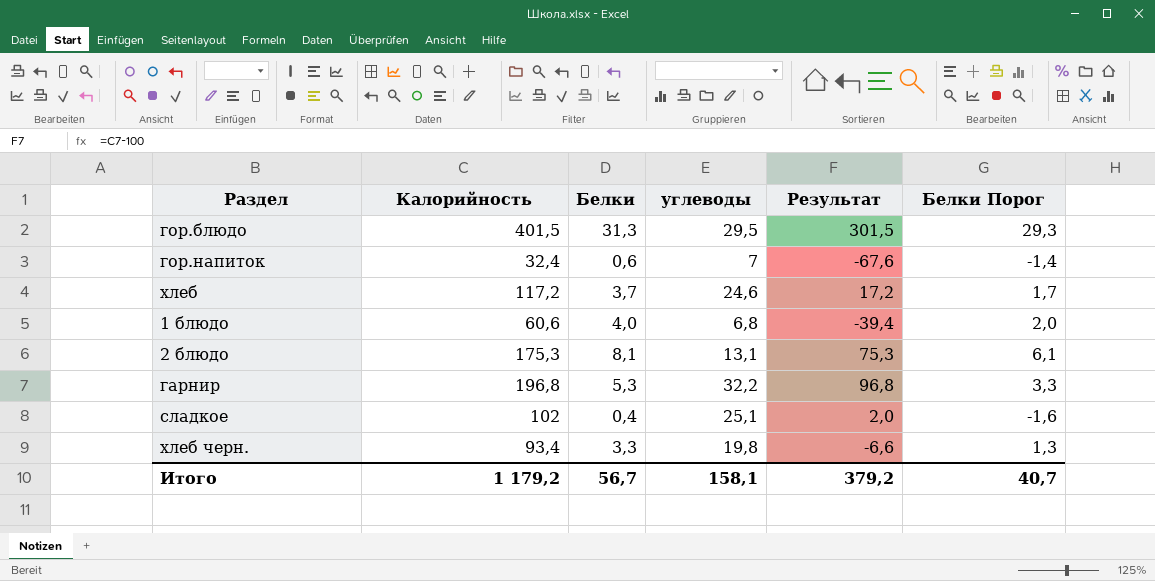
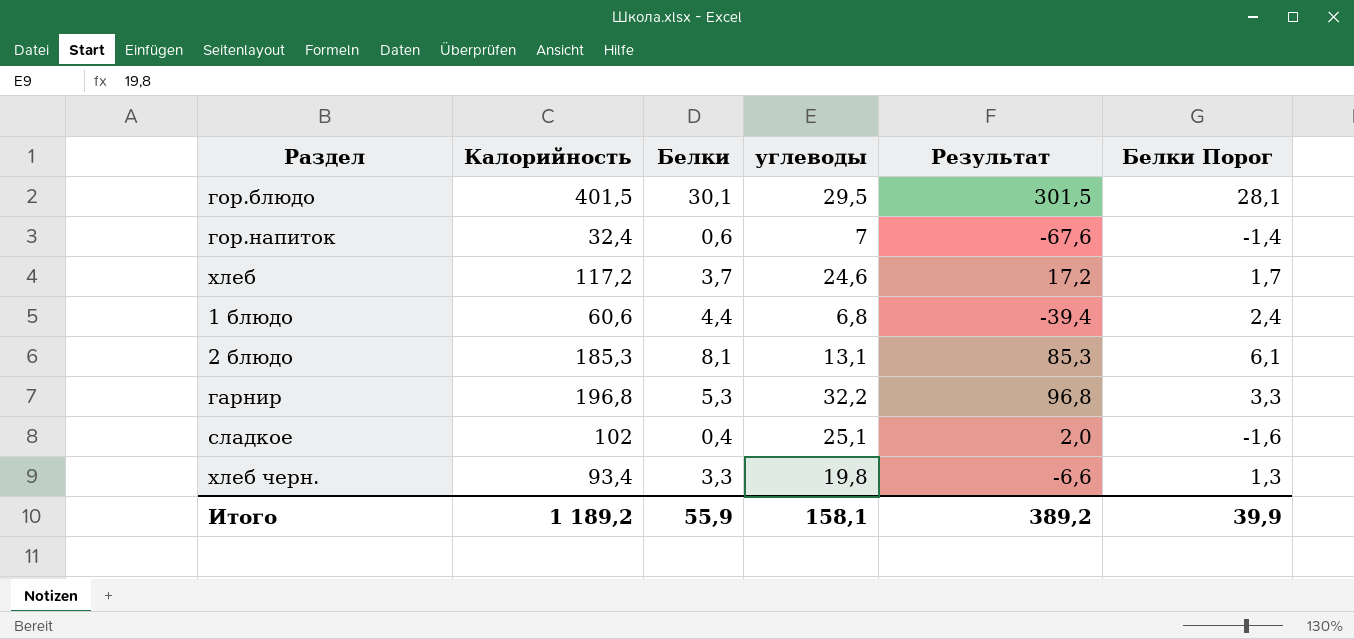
гор.блюдо | Белки: 31,3 -> 30,1
гор.блюдо | Белки Порог: 29,3 -> 28,1
1 блюдо | Белки: 4,0 -> 4,4
1 блюдо | Белки Порог: 2,0 -> 2,4
2 блюдо | Калорийность: 175,3 -> 185,3
2 блюдо | Результат: 75,3 -> 85,3
Итого | Калорийность: 1 179,2 -> 1 189,2
Итого | Белки: 56,7 -> 55,9
Итого | Результат: 379,2 -> 389,2
Итого | Белки Порог: 40,7 -> 39,9

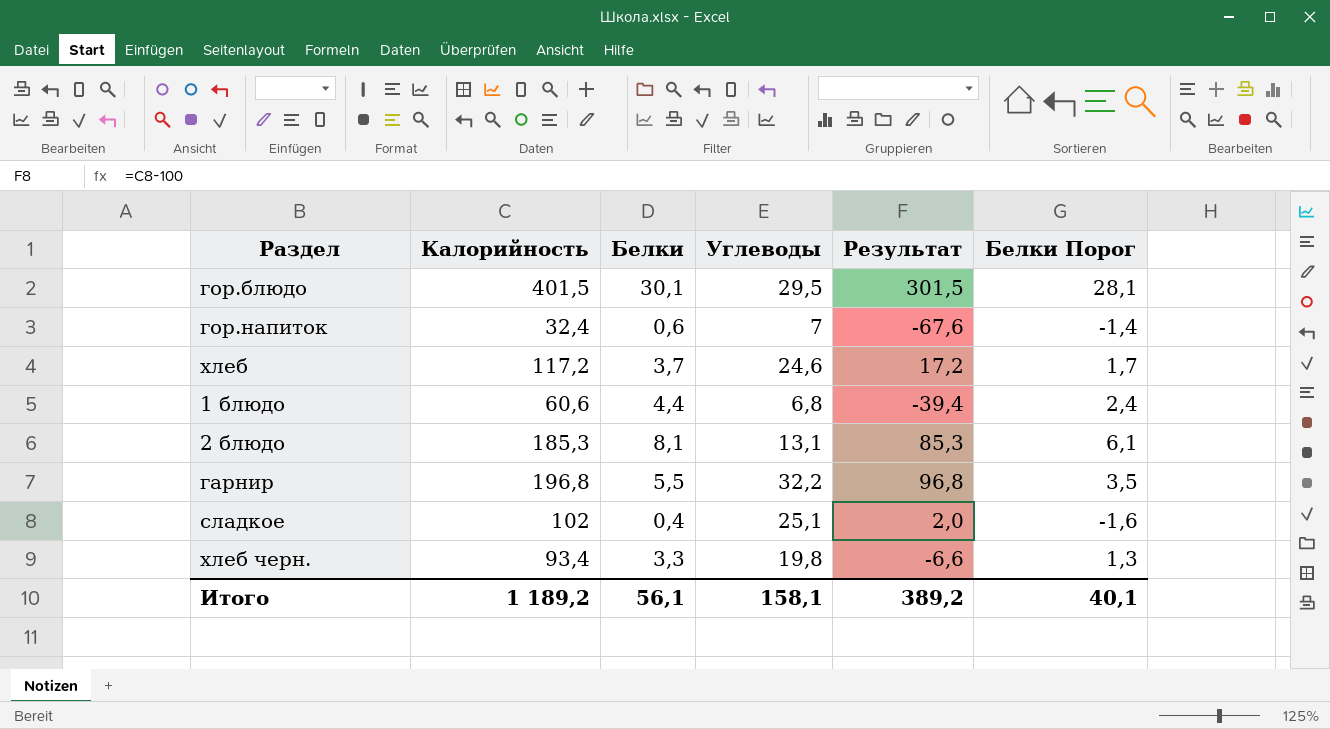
column name: углеводы -> Углеводы
гарнир | Белки: 5,3 -> 5,5
гарнир | Белки Порог: 3,3 -> 3,5
Итого | Белки: 55,9 -> 56,1
Итого | Белки Порог: 39,9 -> 40,1

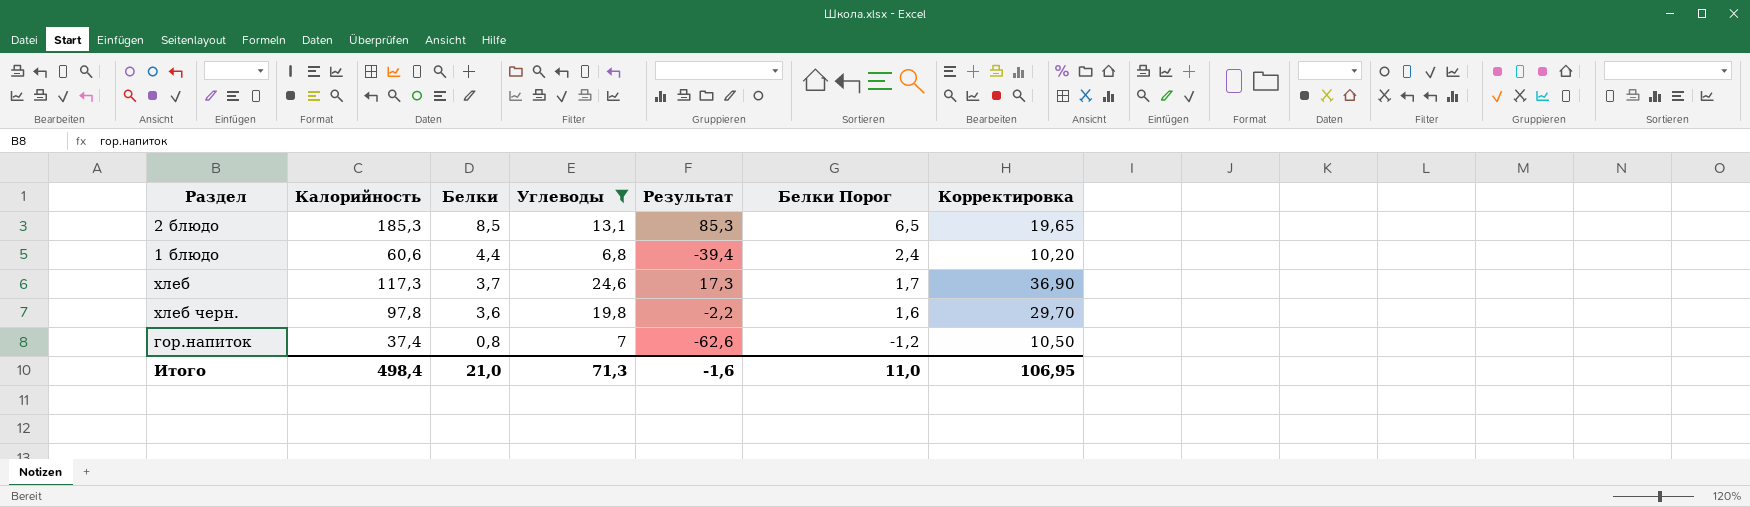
filter: none -> Углеводы <= 24,6
row order: none -> Белки descending
column Корректировка | formula: none -> [Углеводы] * 1,5
2 блюдо | Белки: 8,1 -> 8,5
2 блюдо | Белки Порог: 6,1 -> 6,5
хлеб | Калорийность: 117,2 -> 117,3
хлеб | Результат: 17,2 -> 17,3
хлеб черн. | Калорийность: 93,4 -> 97,8
хлеб черн. | Белки: 3,3 -> 3,6
хлеб черн. | Результат: -6,6 -> -2,2
хлеб черн. | Белки Порог: 1,3 -> 1,6
гор.напиток | Калорийность: 32,4 -> 37,4
гор.напиток | Белки: 0,6 -> 0,8
гор.напиток | Результат: -67,6 -> -62,6
гор.напиток | Белки Порог: -1,4 -> -1,2
Итого | Калорийность: 1 189,2 -> 498,4
Итого | Белки: 56,1 -> 21,0
Итого | Углеводы: 158,1 -> 71,3
Итого | Результат: 389,2 -> -1,6
Итого | Белки Порог: 40,1 -> 11,0

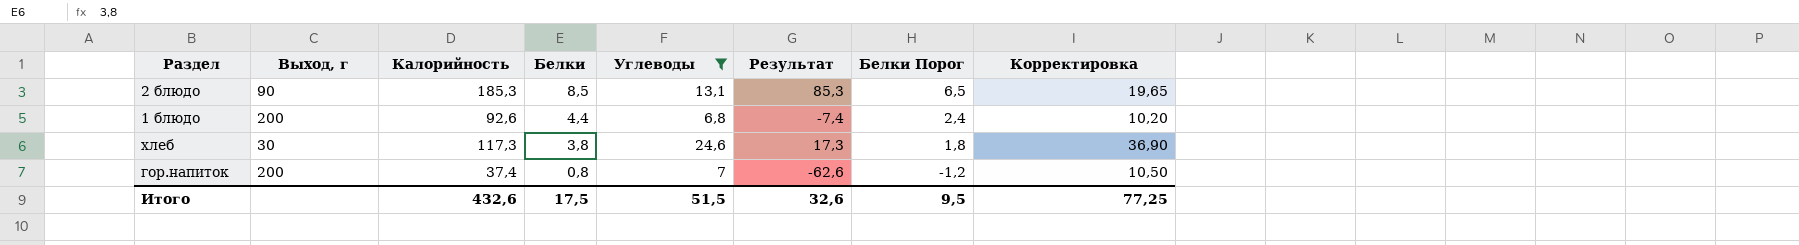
column Выход, г | position: none -> 2
row хлеб черн.: 97,8 | 3,6 | 19,8 | -2,2 | 1,6 | 29,70 -> none
1 блюдо | Калорийность: 60,6 -> 92,6
1 блюдо | Результат: -39,4 -> -7,4
хлеб | Белки: 3,7 -> 3,8
хлеб | Белки Порог: 1,7 -> 1,8
Итого | Калорийность: 498,4 -> 432,6
Итого | Белки: 21,0 -> 17,5
Итого | Углеводы: 71,3 -> 51,5
Итого | Результат: -1,6 -> 32,6
Итого | Белки Порог: 11,0 -> 9,5
Итого | Корректировка: 106,95 -> 77,25

